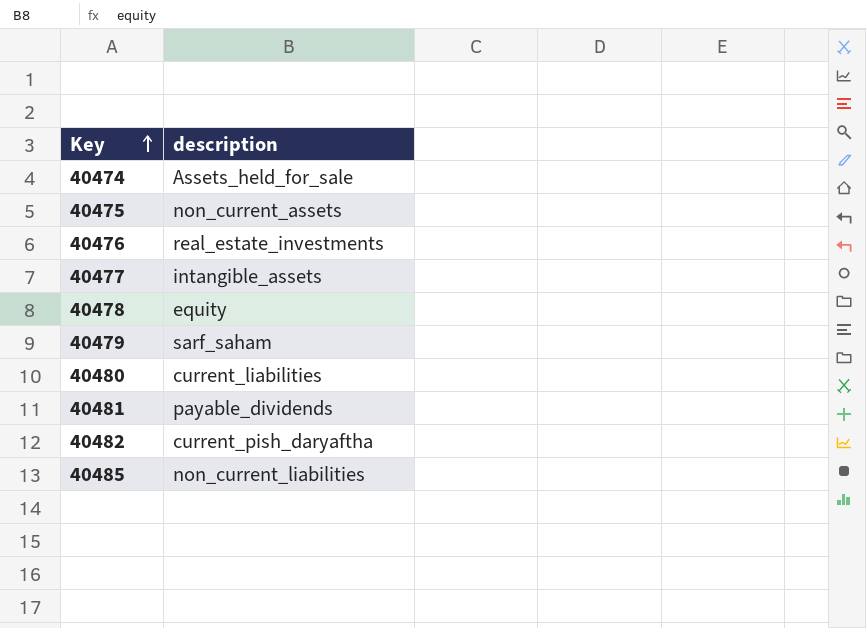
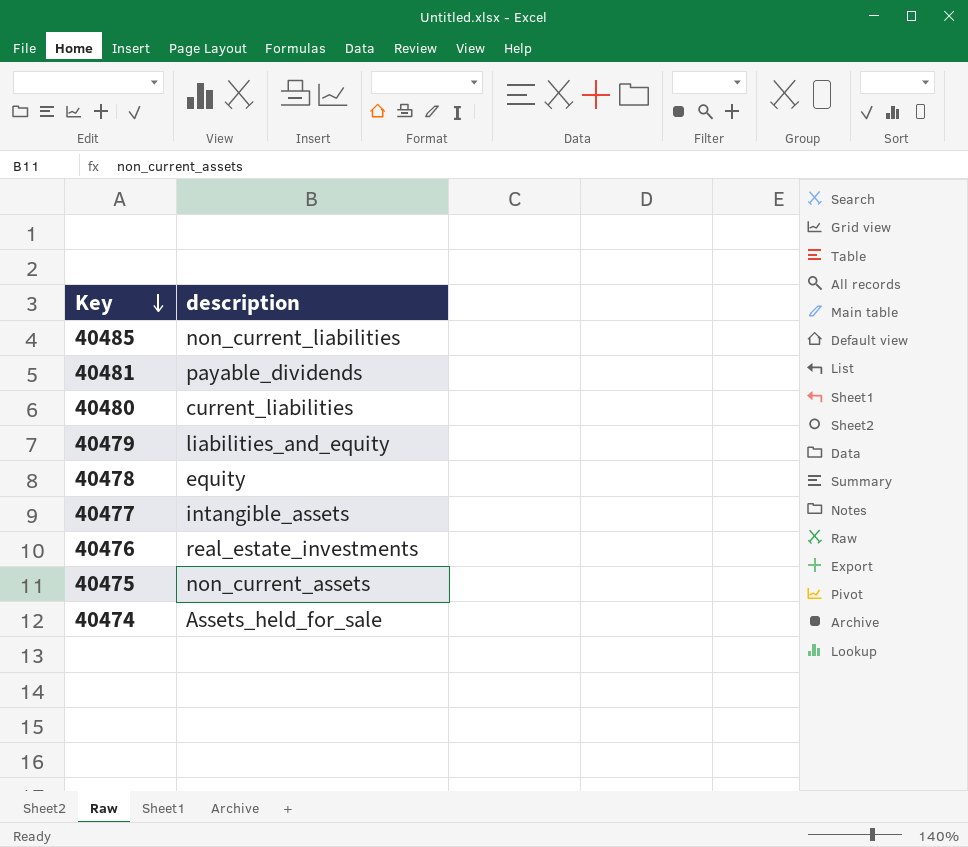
row order: Key ascending -> Key descending
row 40482: current_pish_daryaftha -> none
40479 | description: sarf_saham -> liabilities_and_equity

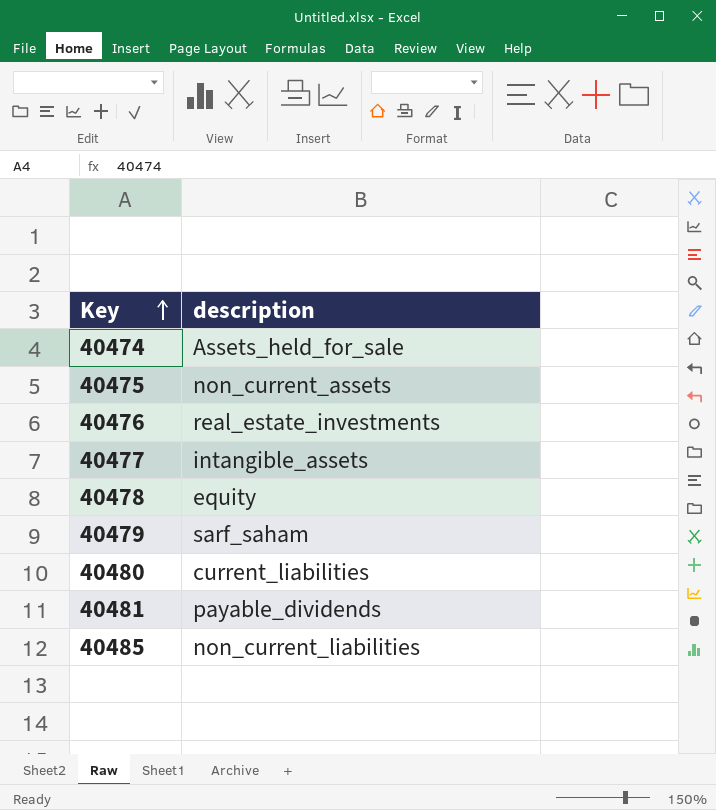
row order: Key descending -> Key ascending
40479 | description: liabilities_and_equity -> sarf_saham

